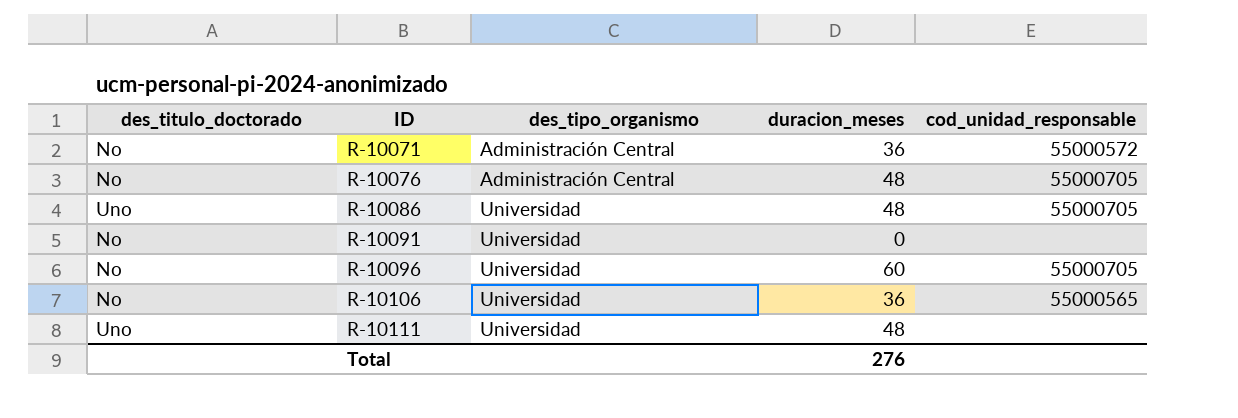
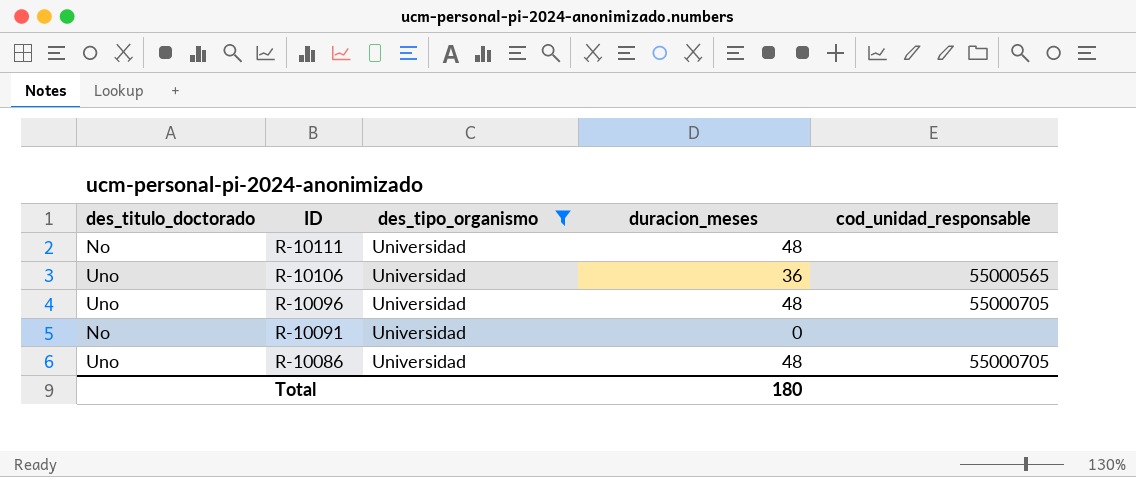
filter: none -> des_tipo_organismo = Universidad
row order: ID ascending -> ID descending
R-10111 | des_titulo_doctorado: Uno -> No
R-10106 | des_titulo_doctorado: No -> Uno
R-10096 | des_titulo_doctorado: No -> Uno
R-10096 | duracion_meses: 60 -> 48
Total | duracion_meses: 276 -> 180

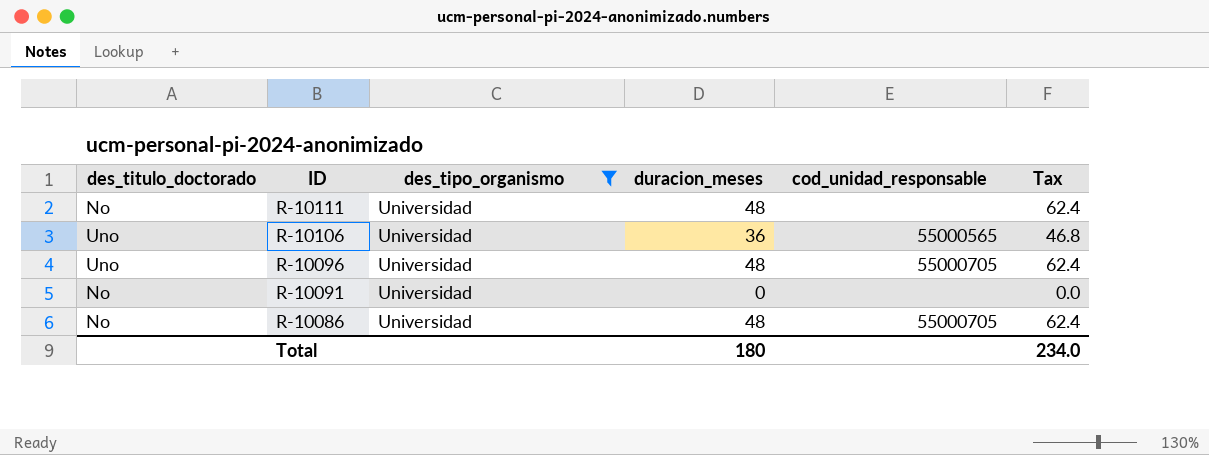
column Tax | formula: none -> [duracion_meses] * 1.3
R-10086 | des_titulo_doctorado: Uno -> No

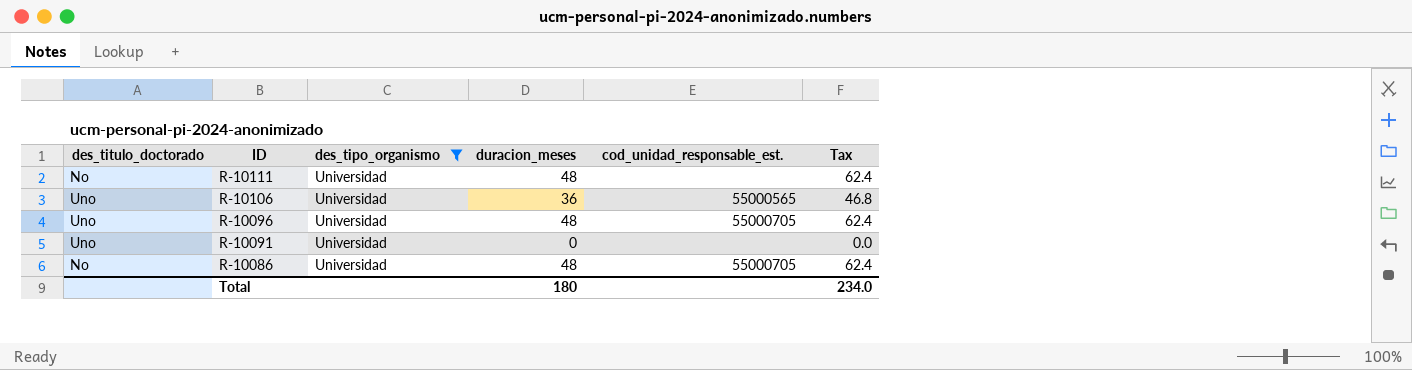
column name: cod_unidad_responsable -> cod_unidad_responsable_est.
R-10091 | des_titulo_doctorado: No -> Uno

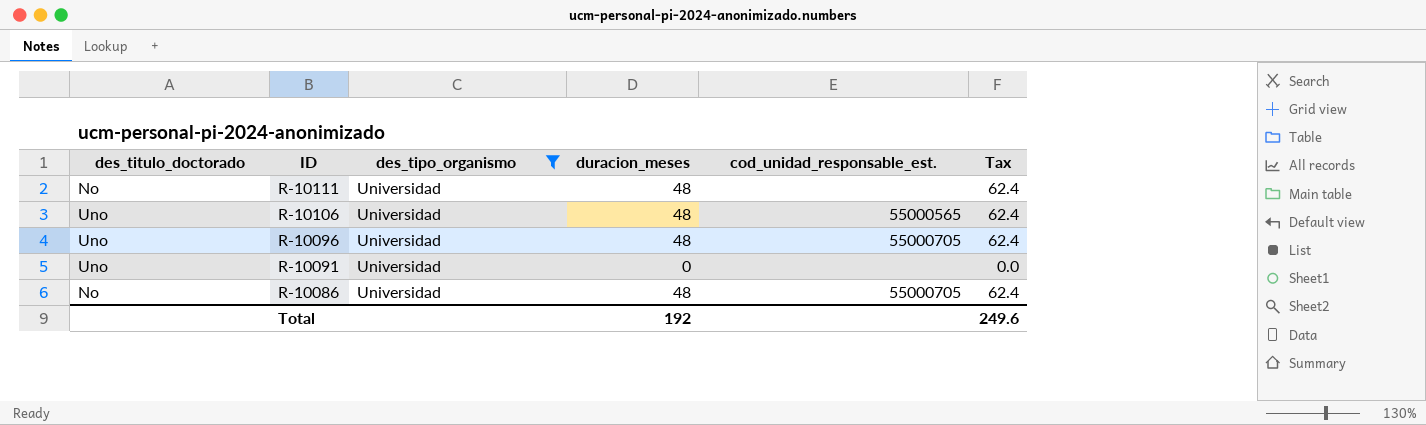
R-10106 | duracion_meses: 36 -> 48
R-10106 | Tax: 46.8 -> 62.4
Total | duracion_meses: 180 -> 192
Total | Tax: 234.0 -> 249.6

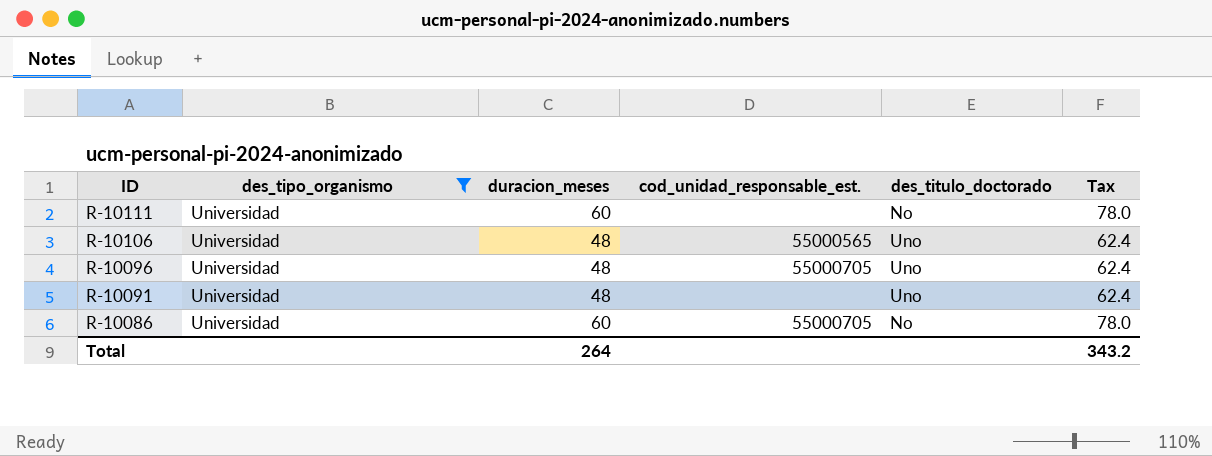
column des_titulo_doctorado | position: 1 -> 5
R-10111 | duracion_meses: 48 -> 60
R-10111 | Tax: 62.4 -> 78.0
R-10091 | duracion_meses: 0 -> 48
R-10091 | Tax: 0.0 -> 62.4
R-10086 | duracion_meses: 48 -> 60
R-10086 | Tax: 62.4 -> 78.0
Total | duracion_meses: 192 -> 264
Total | Tax: 249.6 -> 343.2

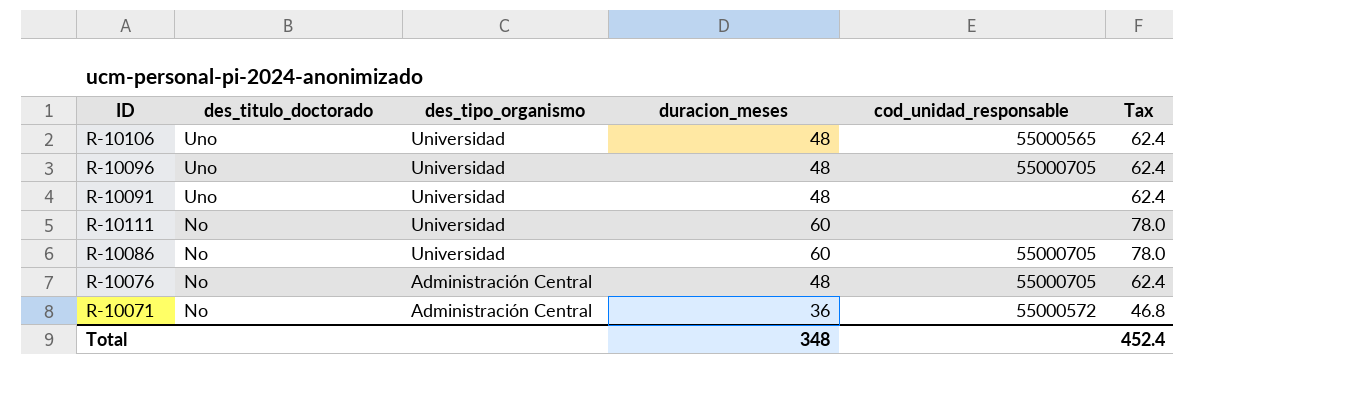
filter: des_tipo_organismo = Universidad -> none
row order: ID descending -> des_titulo_doctorado descending
column des_titulo_doctorado | position: 5 -> 2
column name: cod_unidad_responsable_est. -> cod_unidad_responsable
Total | duracion_meses: 264 -> 348
Total | Tax: 343.2 -> 452.4

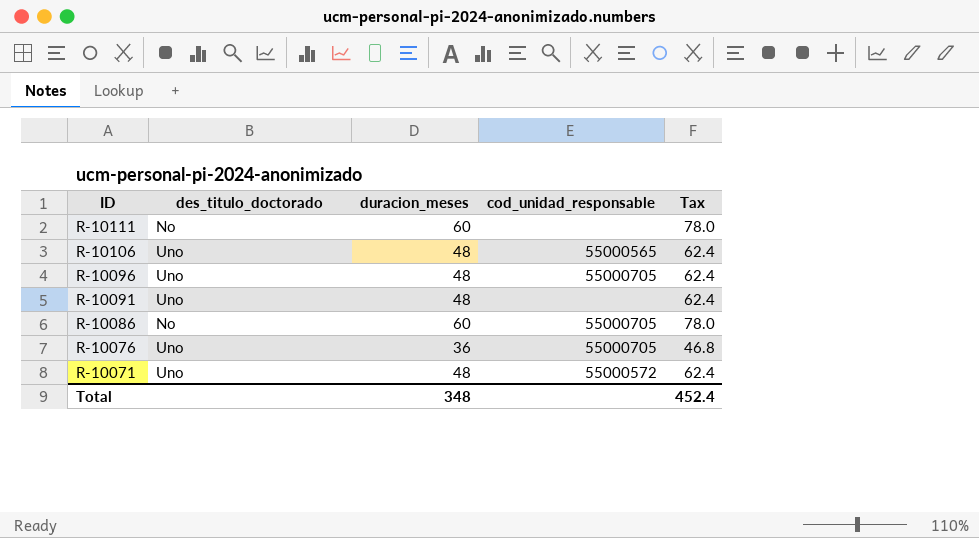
row order: des_titulo_doctorado descending -> ID descending
column des_tipo_organismo | position: 3 -> none
R-10076 | des_titulo_doctorado: No -> Uno
R-10076 | duracion_meses: 48 -> 36
R-10076 | Tax: 62.4 -> 46.8
R-10071 | des_titulo_doctorado: No -> Uno
R-10071 | duracion_meses: 36 -> 48
R-10071 | Tax: 46.8 -> 62.4

